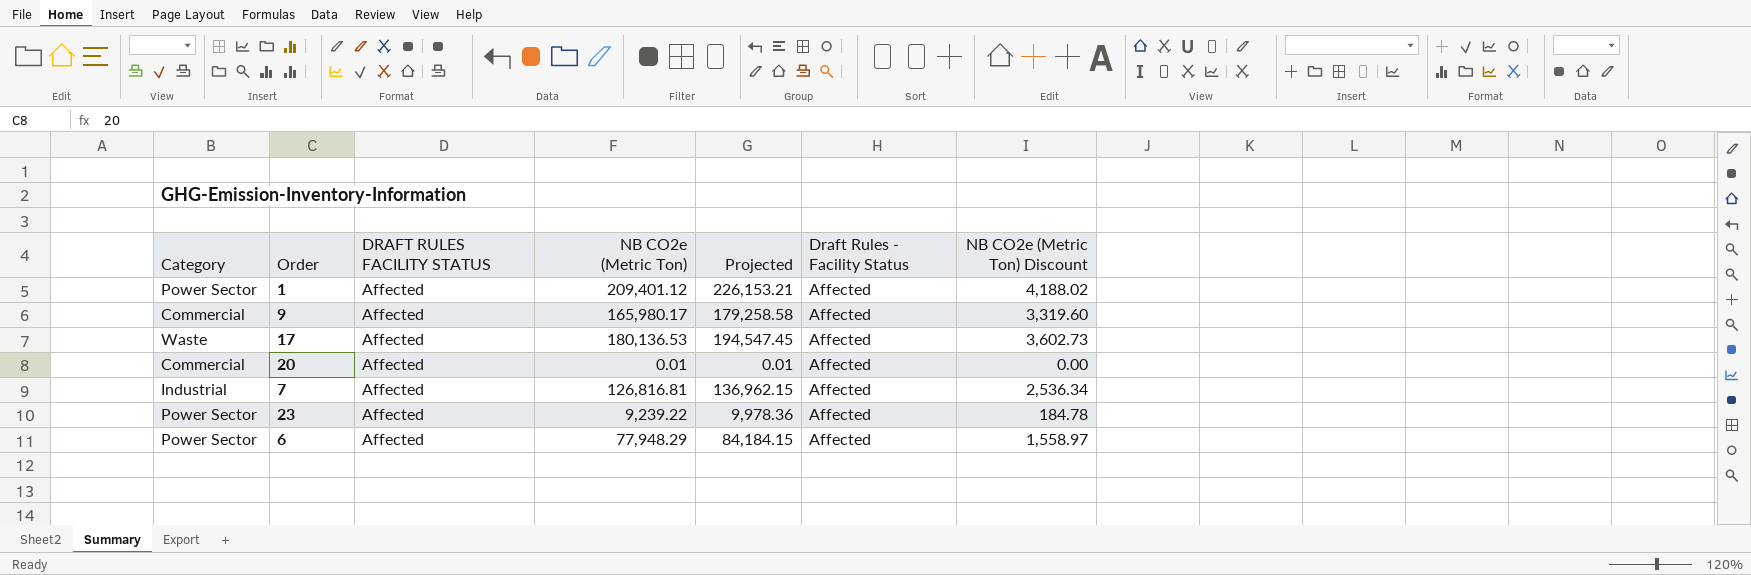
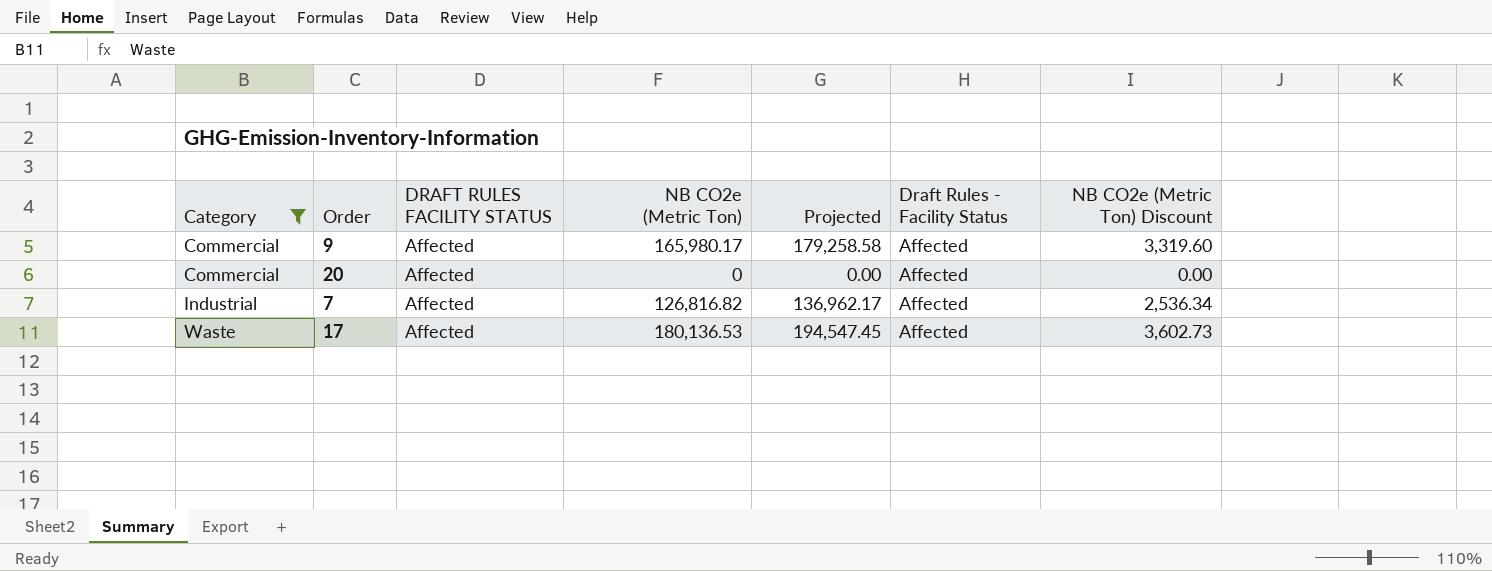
filter: none -> Category != Power Sector
row order: none -> Category ascending
20 | NB CO2e (Metric Ton): 0.01 -> 0
20 | Projected: 0.01 -> 0.00
7 | NB CO2e (Metric Ton): 126,816.81 -> 126,816.82
7 | Projected: 136,962.15 -> 136,962.17

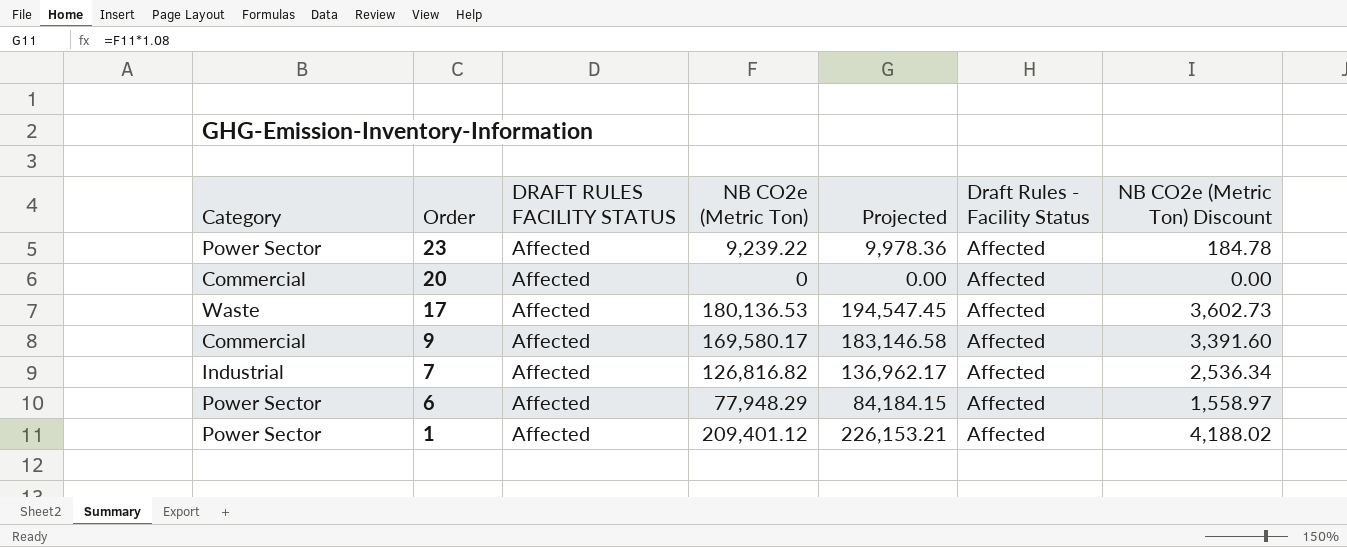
filter: Category != Power Sector -> none
row order: Category ascending -> Order descending
9 | NB CO2e (Metric Ton): 165,980.17 -> 169,580.17
9 | Projected: 179,258.58 -> 183,146.58
9 | NB CO2e (Metric Ton) Discount: 3,319.60 -> 3,391.60

